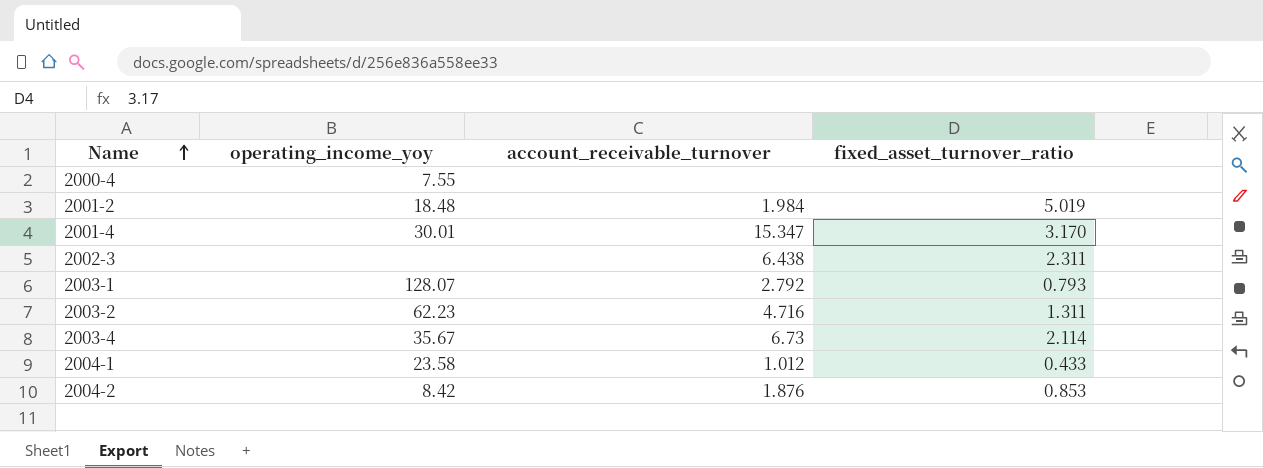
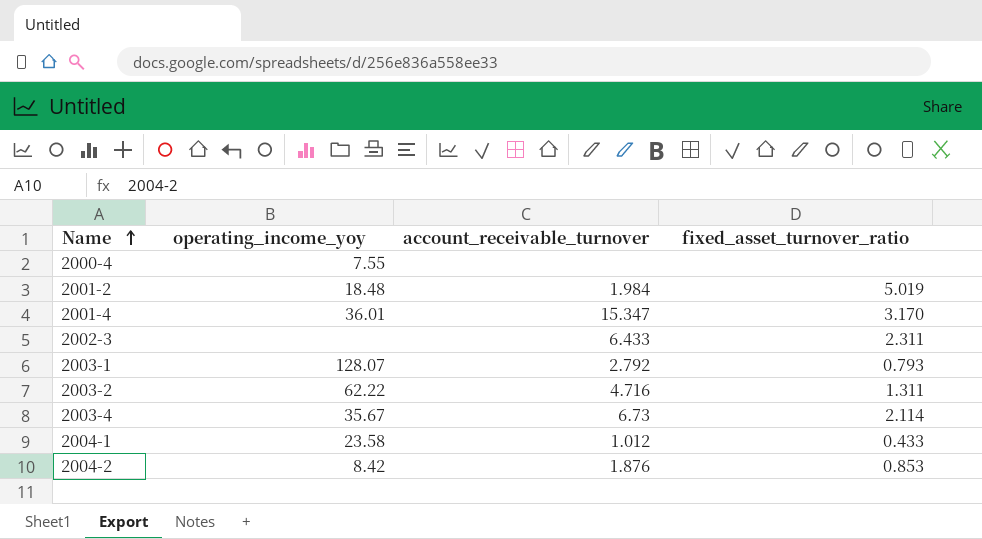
2001-4 | operating_income_yoy: 30.01 -> 36.01
2002-3 | account_receivable_turnover: 6.438 -> 6.433
2003-2 | operating_income_yoy: 62.23 -> 62.22

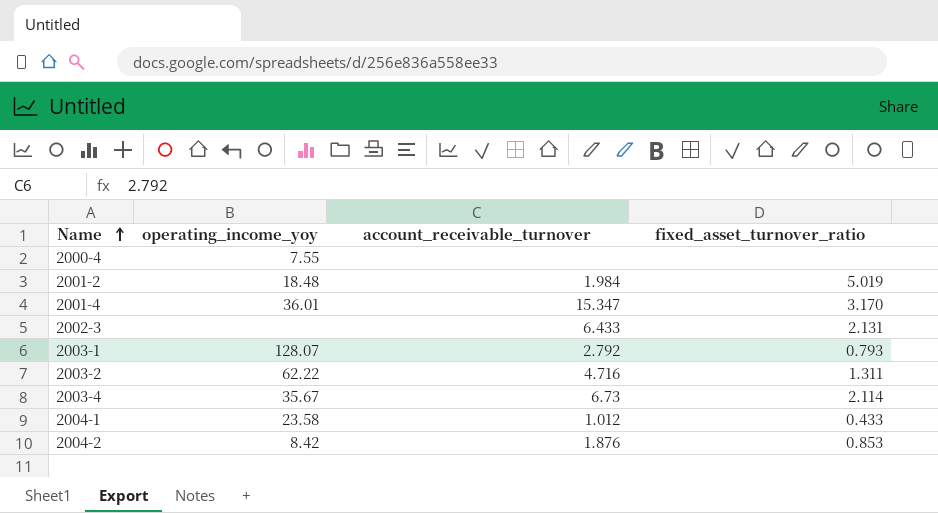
2002-3 | fixed_asset_turnover_ratio: 2.311 -> 2.131

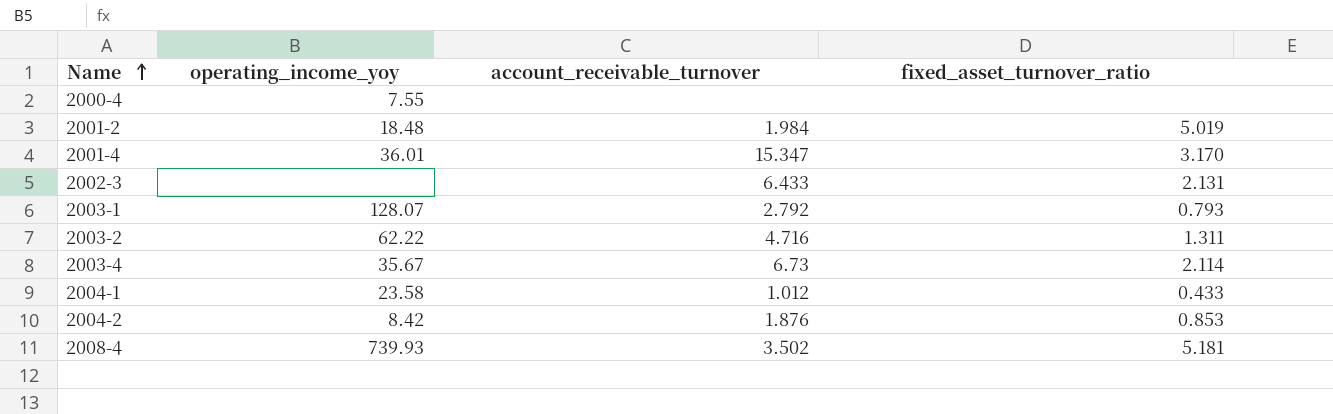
row 2008-4: none -> 739.93 | 3.502 | 5.181

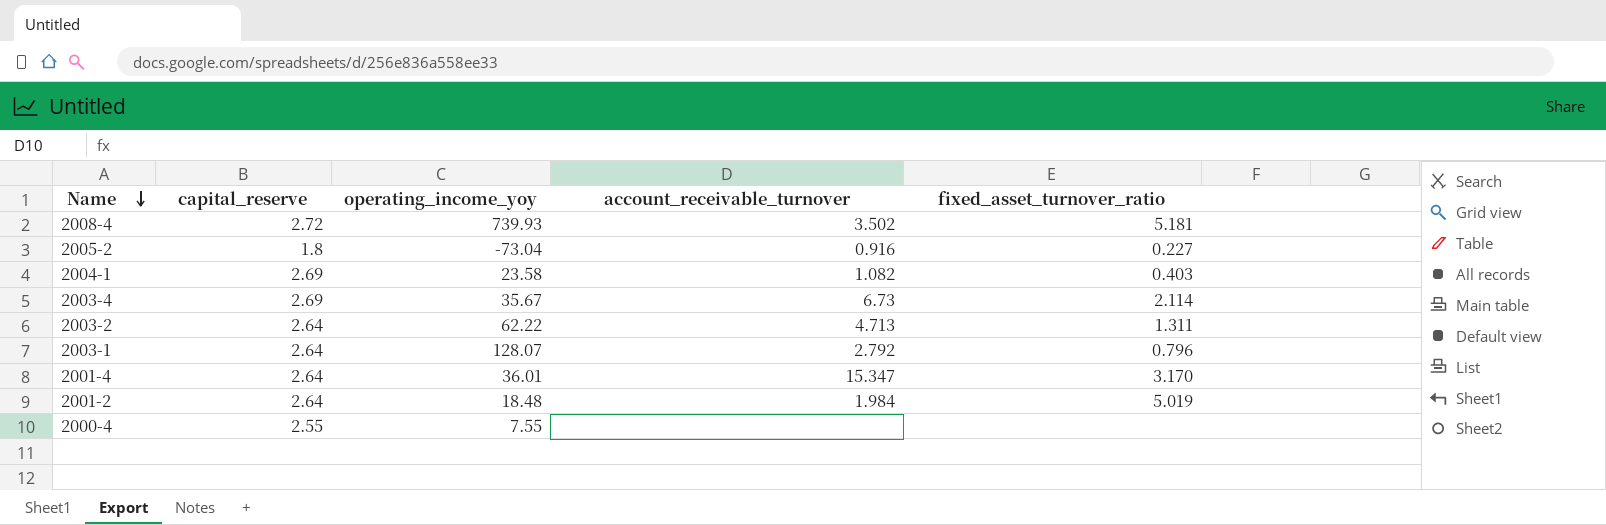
row order: Name ascending -> Name descending
column capital_reserve | position: none -> 2
row 2002-3: none | 6.433 | 2.131 -> none
row 2004-2: 8.42 | 1.876 | 0.853 -> none
row 2005-2: none -> 1.8 | -73.04 | 0.916 | 0.227
2004-1 | account_receivable_turnover: 1.012 -> 1.082
2004-1 | fixed_asset_turnover_ratio: 0.433 -> 0.403
2003-2 | account_receivable_turnover: 4.716 -> 4.713
2003-1 | fixed_asset_turnover_ratio: 0.793 -> 0.796

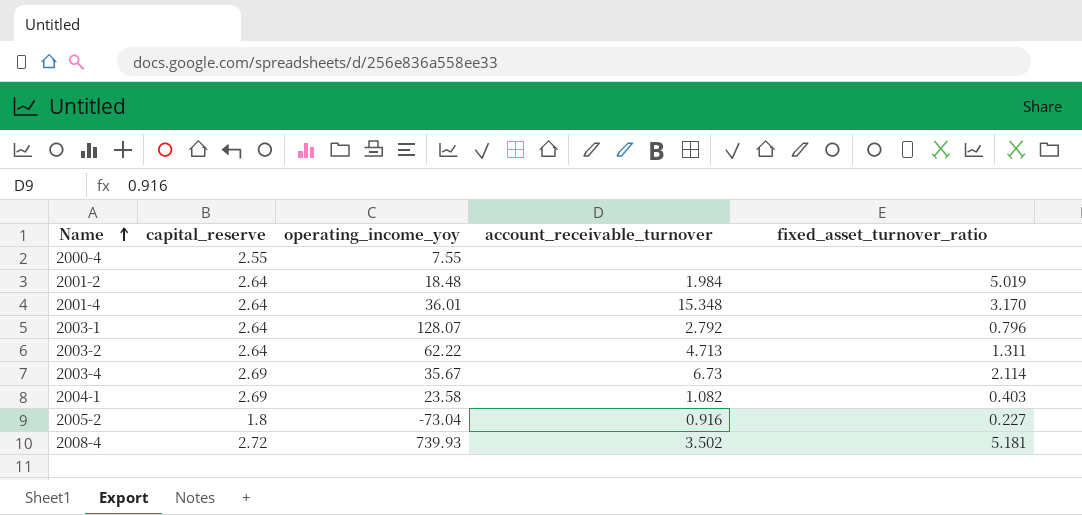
row order: Name descending -> Name ascending
2001-4 | account_receivable_turnover: 15.347 -> 15.348

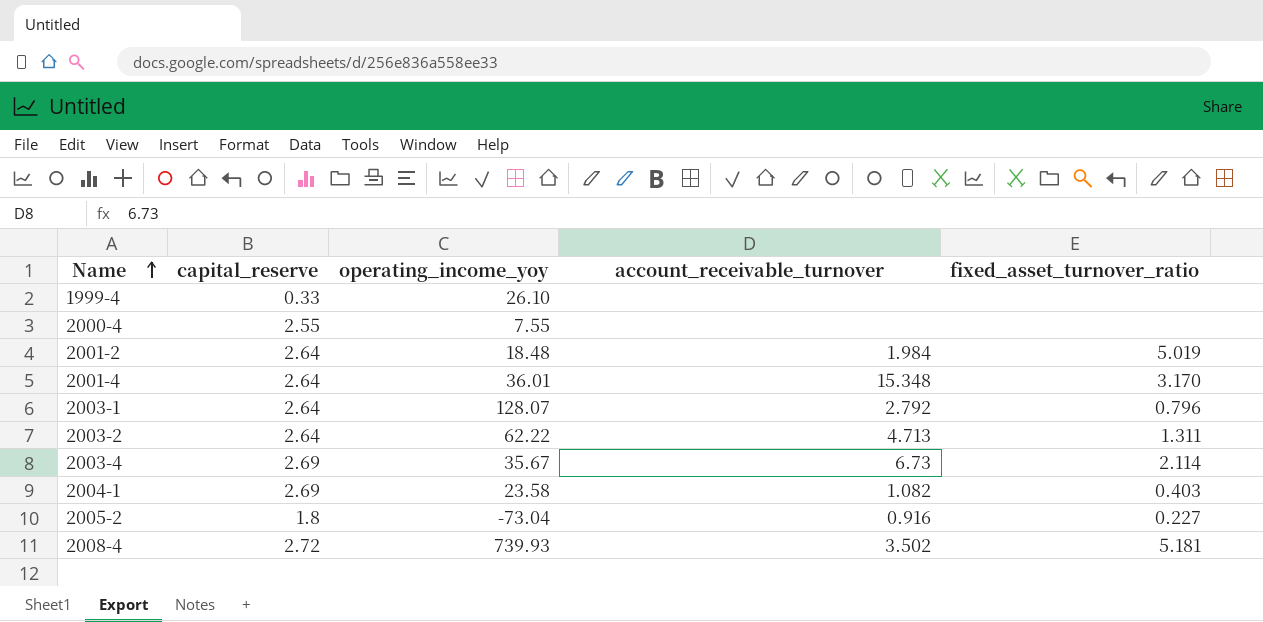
row 1999-4: none -> 0.33 | 26.10 | none | none

